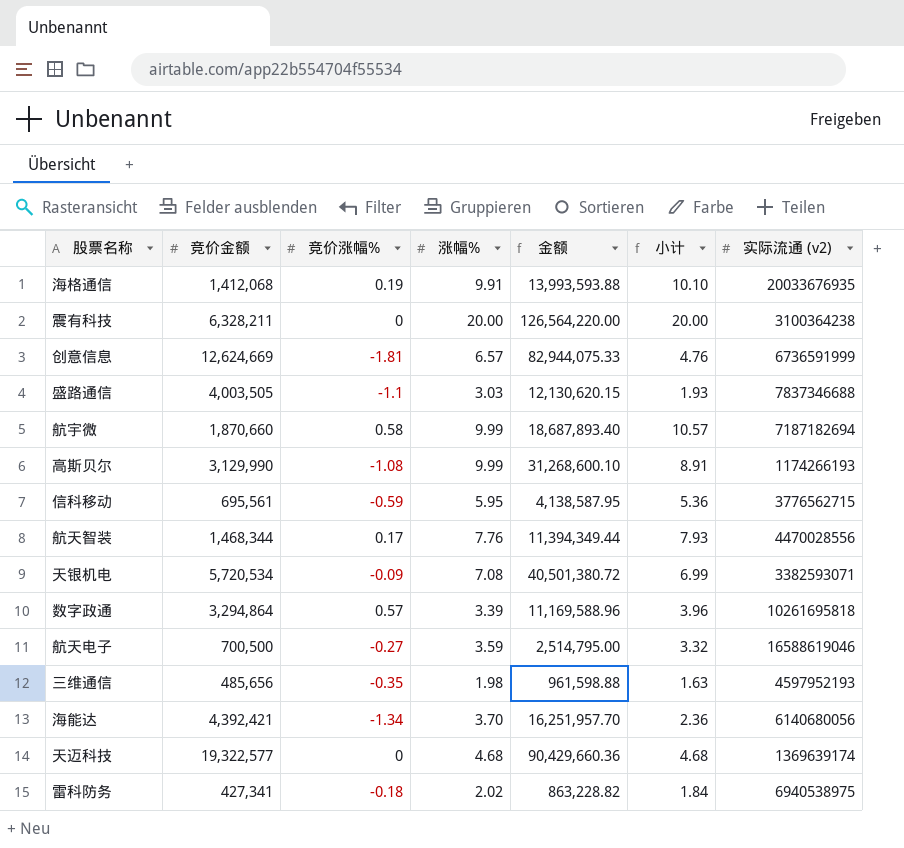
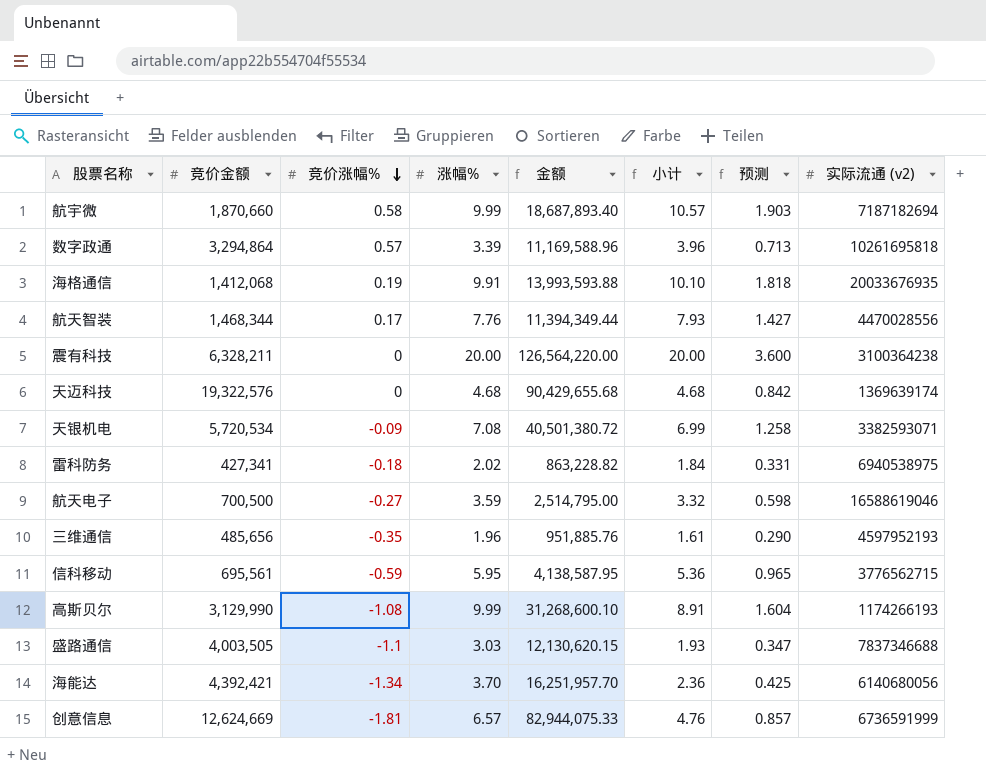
row order: none -> 竞价涨幅% descending
column 预测 | formula: none -> [小计] * 0.18
天迈科技 | 竞价金额: 19,322,577 -> 19,322,576
天迈科技 | 金额: 90,429,660.36 -> 90,429,655.68
三维通信 | 涨幅%: 1.98 -> 1.96
三维通信 | 金额: 961,598.88 -> 951,885.76
三维通信 | 小计: 1.63 -> 1.61

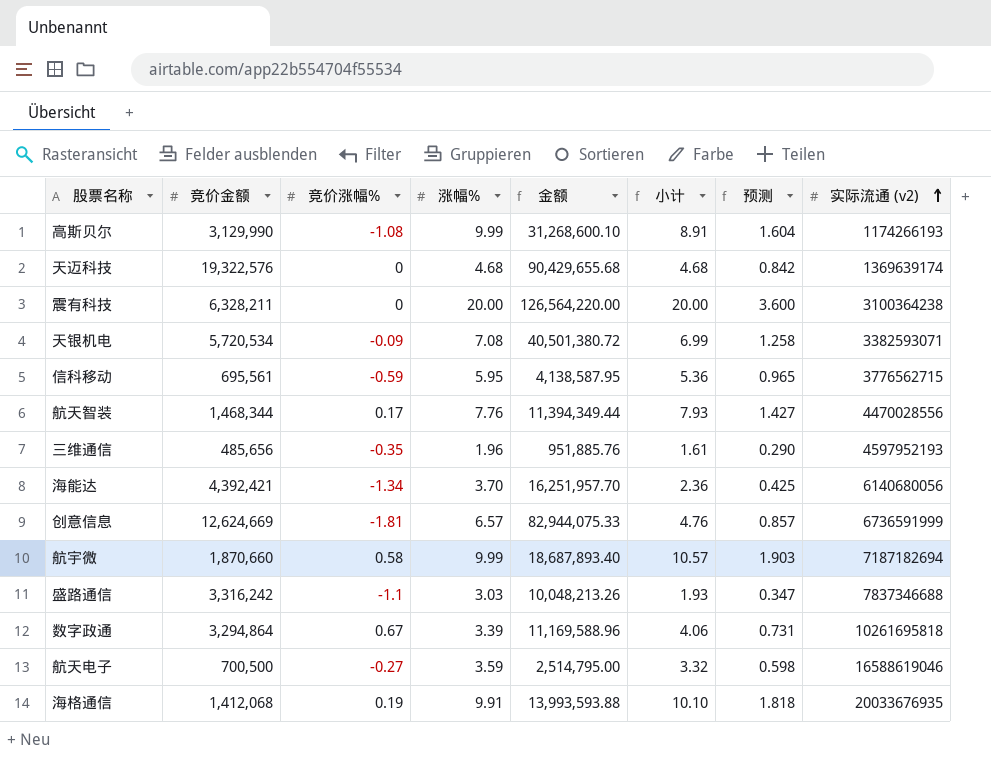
row order: 竞价涨幅% descending -> 实际流通 (v2) ascending
row 雷科防务: 427,341 | -0.18 | 2.02 | 863,228.82 | 1.84 | 0.331 | 6940538975 -> none
盛路通信 | 竞价金额: 4,003,505 -> 3,316,242
盛路通信 | 金额: 12,130,620.15 -> 10,048,213.26
数字政通 | 竞价涨幅%: 0.57 -> 0.67
数字政通 | 小计: 3.96 -> 4.06
数字政通 | 预测: 0.713 -> 0.731

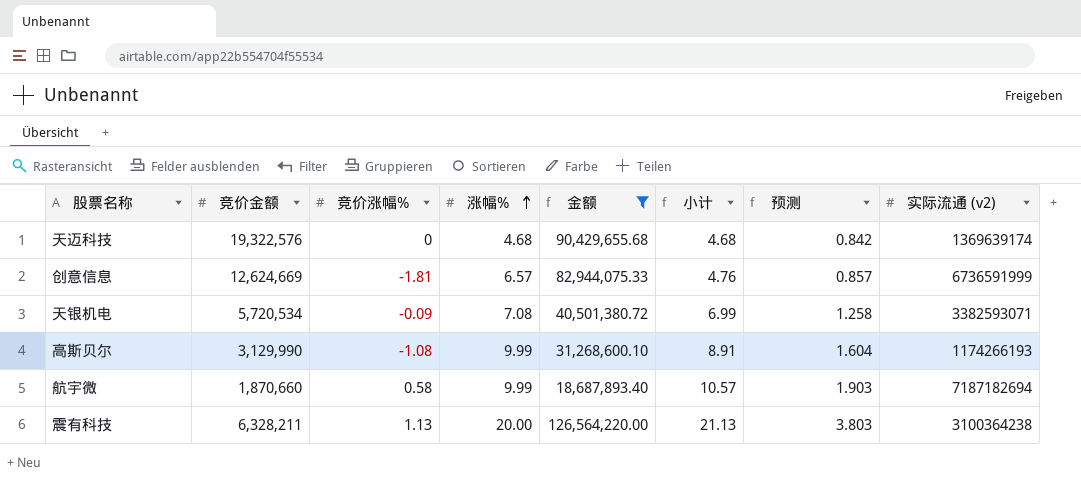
filter: none -> 金额 >= 18,687,893.40
row order: 实际流通 (v2) ascending -> 涨幅% ascending
震有科技 | 竞价涨幅%: 0 -> 1.13
震有科技 | 小计: 20.00 -> 21.13
震有科技 | 预测: 3.600 -> 3.803

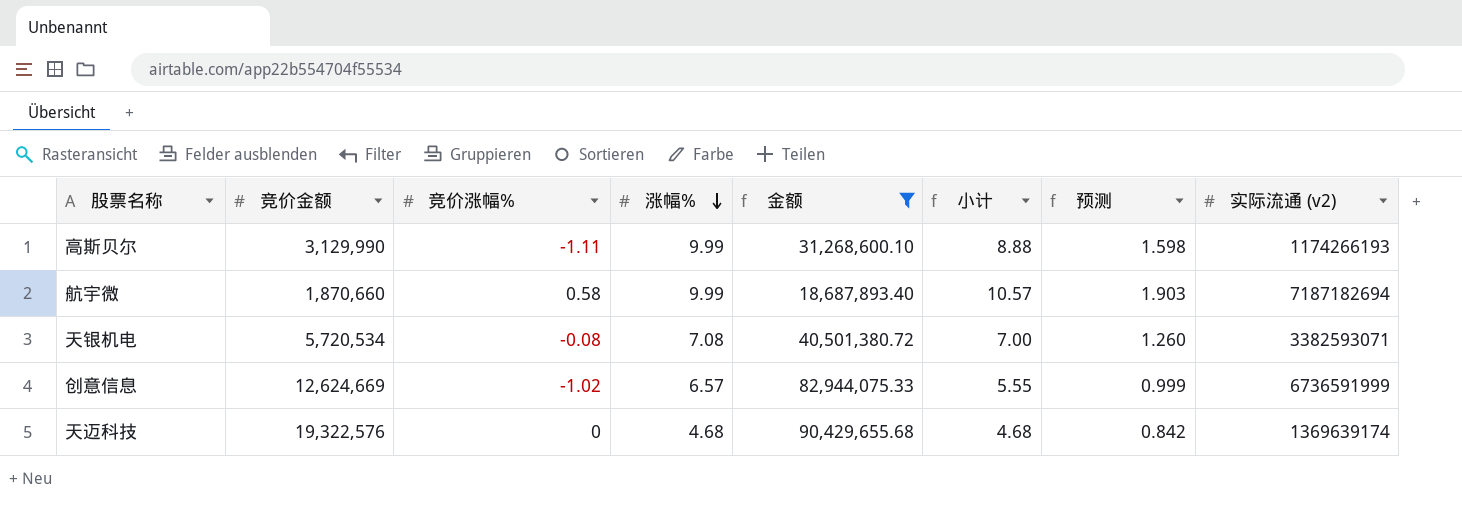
row order: 涨幅% ascending -> 涨幅% descending
row 震有科技: 6,328,211 | 1.13 | 20.00 | 126,564,220.00 | 21.13 | 3.803 | 3100364238 -> none
高斯贝尔 | 竞价涨幅%: -1.08 -> -1.11
高斯贝尔 | 小计: 8.91 -> 8.88
高斯贝尔 | 预测: 1.604 -> 1.598
天银机电 | 竞价涨幅%: -0.09 -> -0.08
天银机电 | 小计: 6.99 -> 7.00
天银机电 | 预测: 1.258 -> 1.260
创意信息 | 竞价涨幅%: -1.81 -> -1.02
创意信息 | 小计: 4.76 -> 5.55
创意信息 | 预测: 0.857 -> 0.999

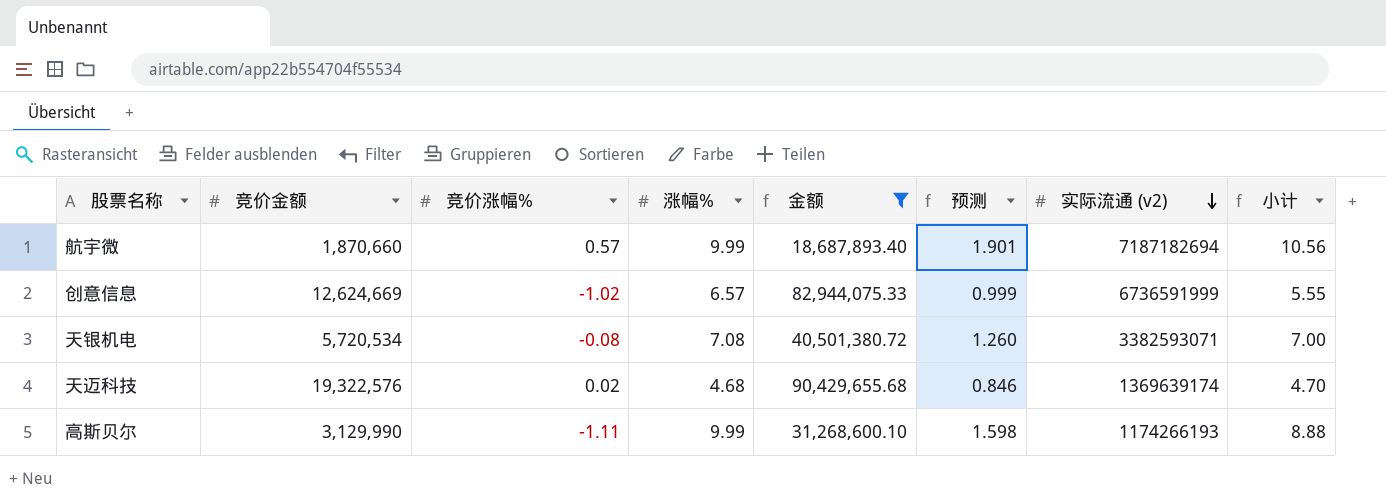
row order: 涨幅% descending -> 实际流通 (v2) descending
column 小计 | position: 6 -> 8
航宇微 | 竞价涨幅%: 0.58 -> 0.57
航宇微 | 预测: 1.903 -> 1.901
航宇微 | 小计: 10.57 -> 10.56
天迈科技 | 竞价涨幅%: 0 -> 0.02
天迈科技 | 预测: 0.842 -> 0.846
天迈科技 | 小计: 4.68 -> 4.70

